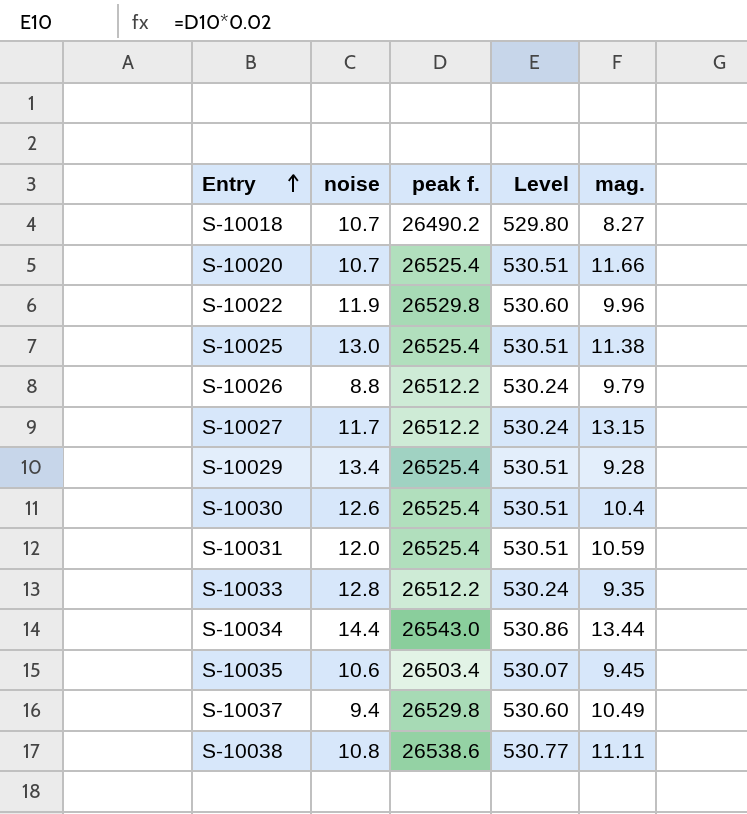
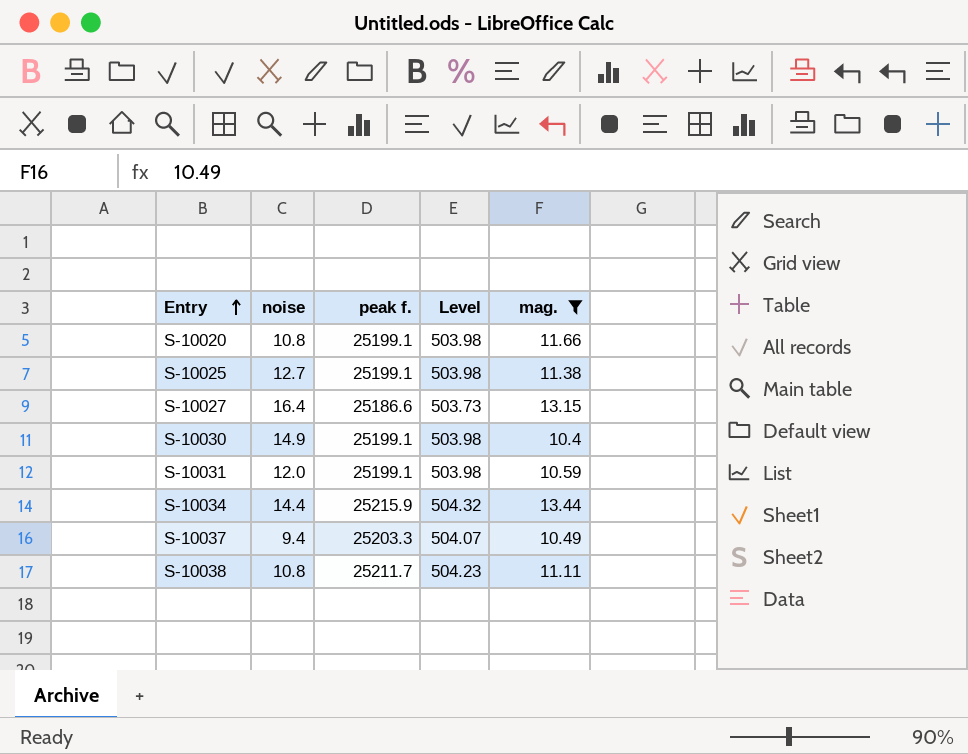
filter: none -> mag. >= 10.4
S-10020 | noise: 10.7 -> 10.8
S-10020 | peak f.: 26525.4 -> 25199.1
S-10020 | Level: 530.51 -> 503.98
S-10025 | noise: 13.0 -> 12.7
S-10025 | peak f.: 26525.4 -> 25199.1
S-10025 | Level: 530.51 -> 503.98
S-10027 | noise: 11.7 -> 16.4
S-10027 | peak f.: 26512.2 -> 25186.6
S-10027 | Level: 530.24 -> 503.73
S-10030 | noise: 12.6 -> 14.9
S-10030 | peak f.: 26525.4 -> 25199.1
S-10030 | Level: 530.51 -> 503.98
S-10031 | peak f.: 26525.4 -> 25199.1
S-10031 | Level: 530.51 -> 503.98
S-10034 | peak f.: 26543.0 -> 25215.9
S-10034 | Level: 530.86 -> 504.32
S-10037 | peak f.: 26529.8 -> 25203.3
S-10037 | Level: 530.60 -> 504.07
S-10038 | peak f.: 26538.6 -> 25211.7
S-10038 | Level: 530.77 -> 504.23

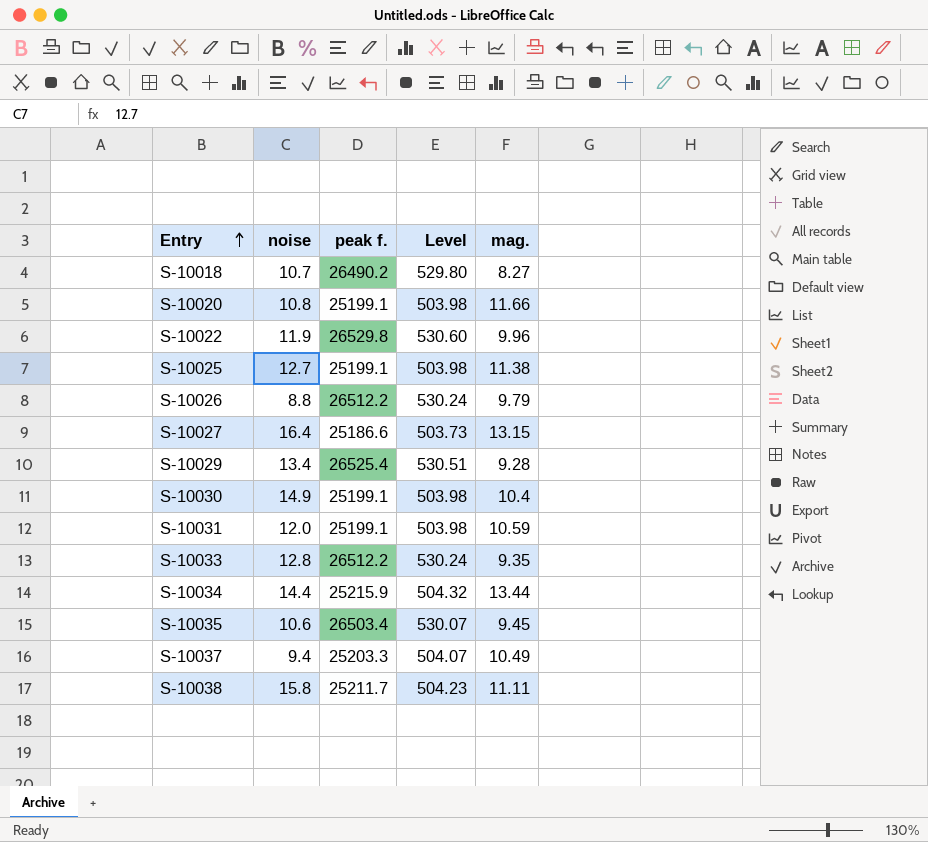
filter: mag. >= 10.4 -> none
S-10038 | noise: 10.8 -> 15.8

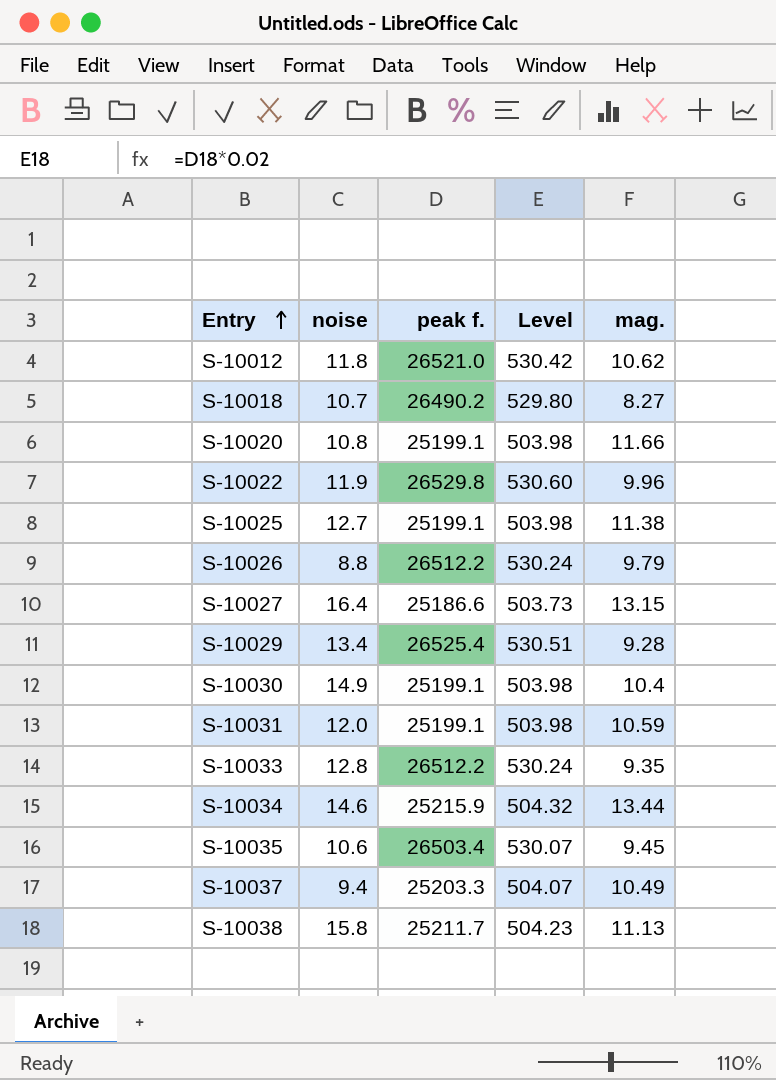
row S-10012: none -> 11.8 | 26521.0 | 530.42 | 10.62
S-10034 | noise: 14.4 -> 14.6
S-10038 | mag.: 11.11 -> 11.13

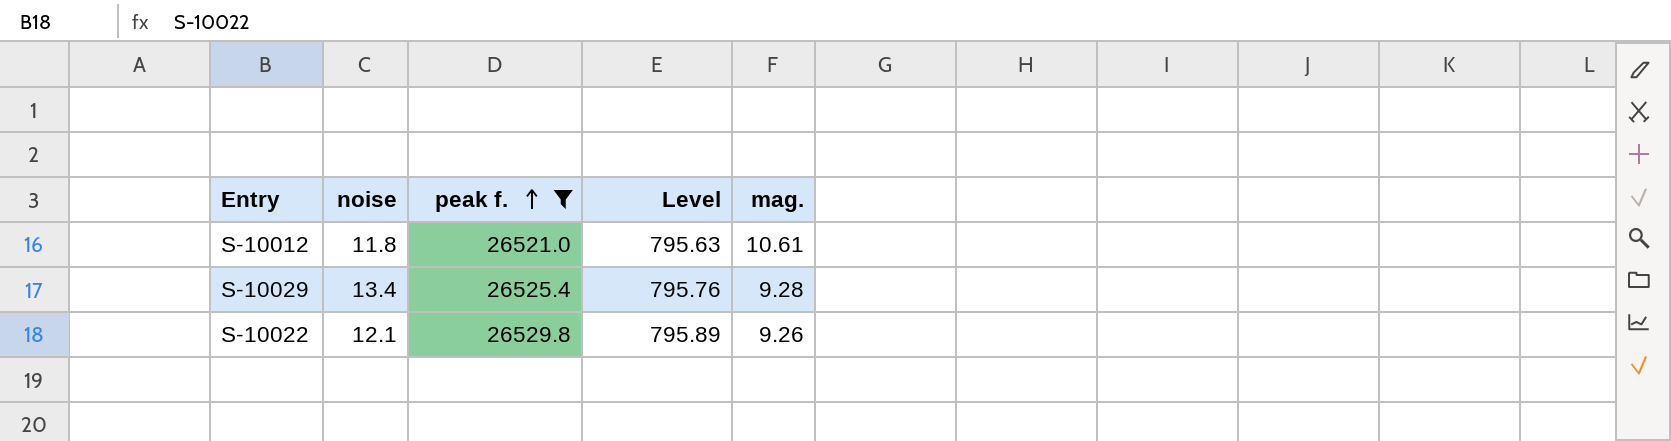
filter: none -> peak f. >= 26521.0
row order: Entry ascending -> peak f. ascending
column Level | formula: [peak f.] * 0.02 -> [peak f.] * 0.03
S-10012 | mag.: 10.62 -> 10.61
S-10022 | noise: 11.9 -> 12.1
S-10022 | mag.: 9.96 -> 9.26

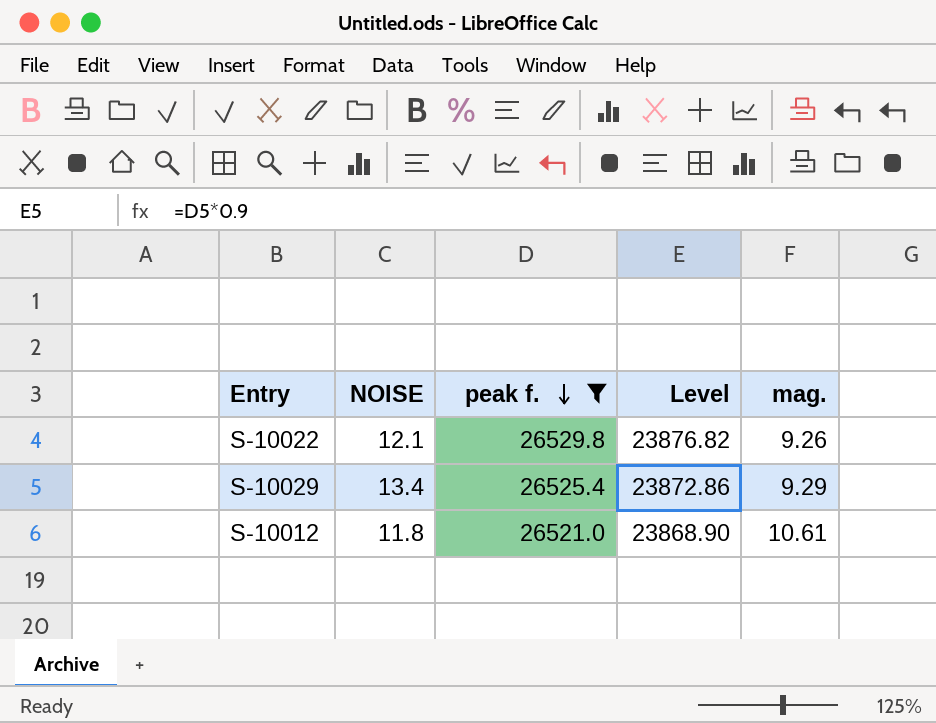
row order: peak f. ascending -> peak f. descending
column name: noise -> NOISE
column Level | formula: [peak f.] * 0.03 -> [peak f.] * 0.9
S-10029 | mag.: 9.28 -> 9.29

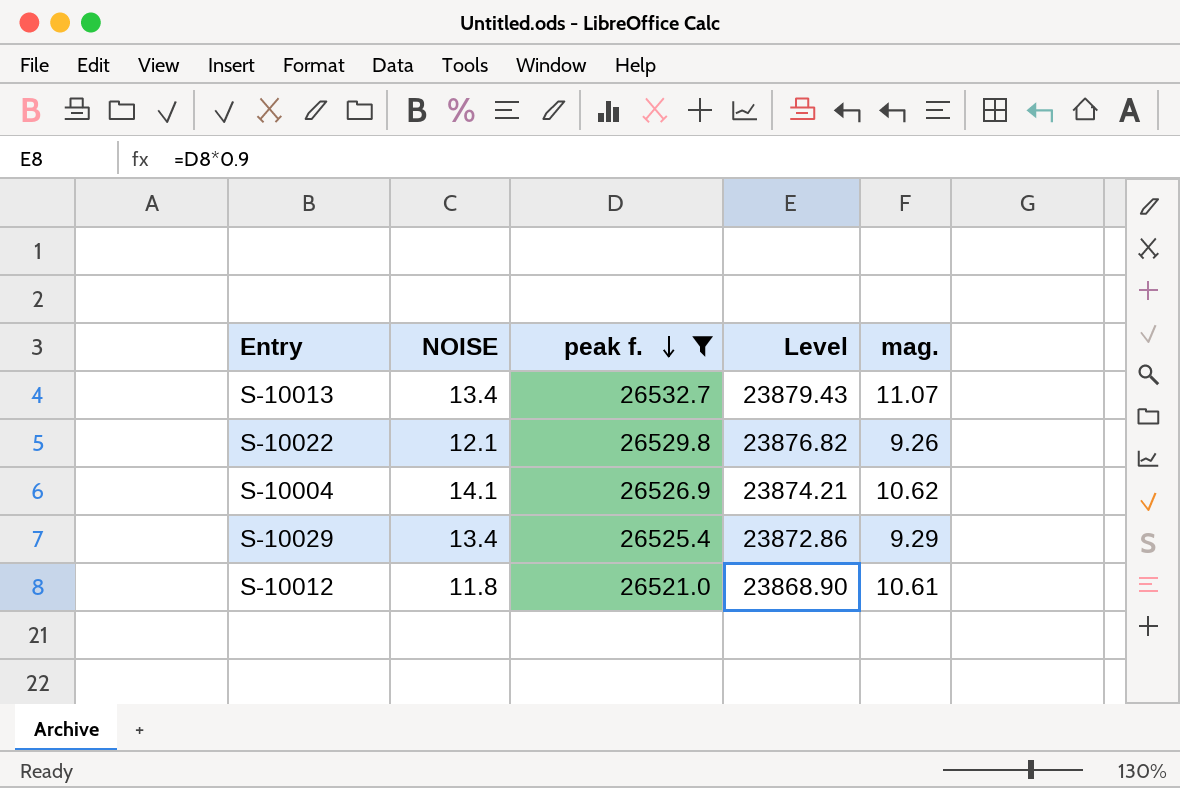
row S-10013: none -> 13.4 | 26532.7 | 23879.43 | 11.07
row S-10004: none -> 14.1 | 26526.9 | 23874.21 | 10.62

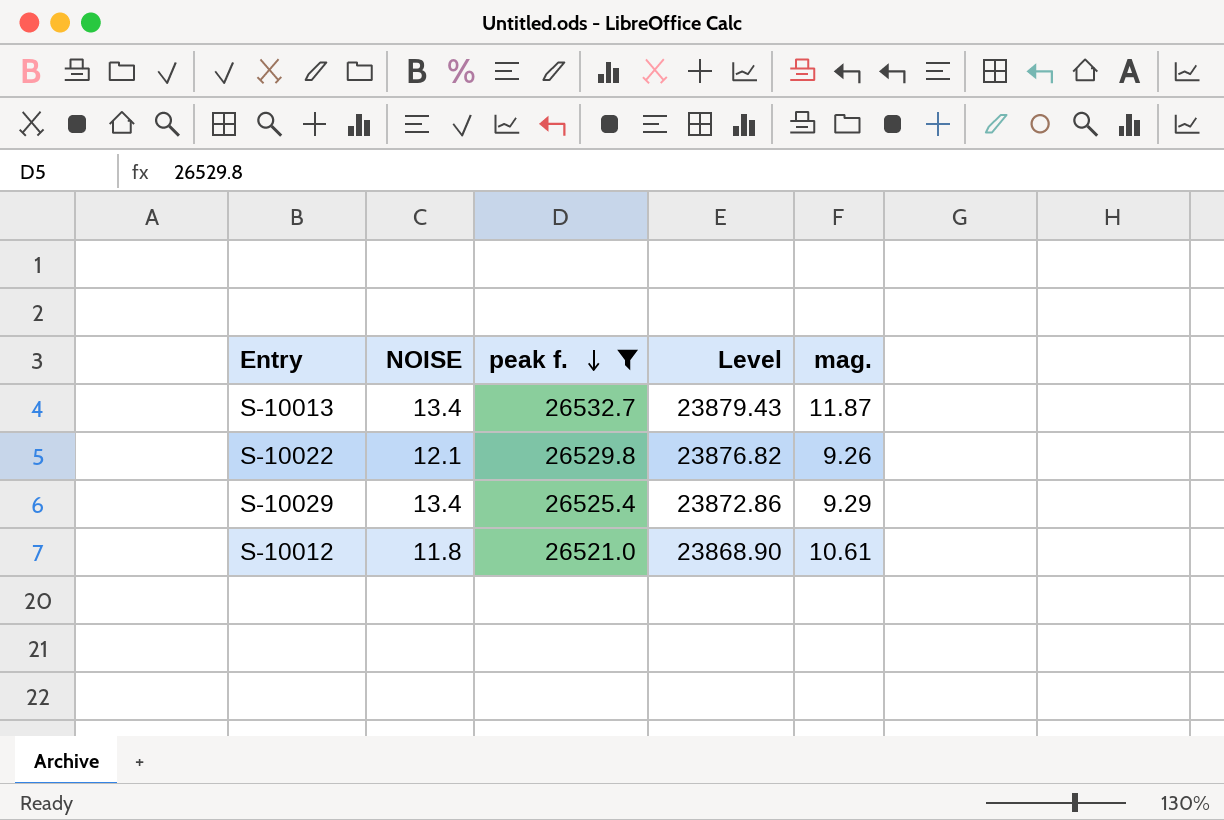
row S-10004: 14.1 | 26526.9 | 23874.21 | 10.62 -> none
S-10013 | mag.: 11.07 -> 11.87

